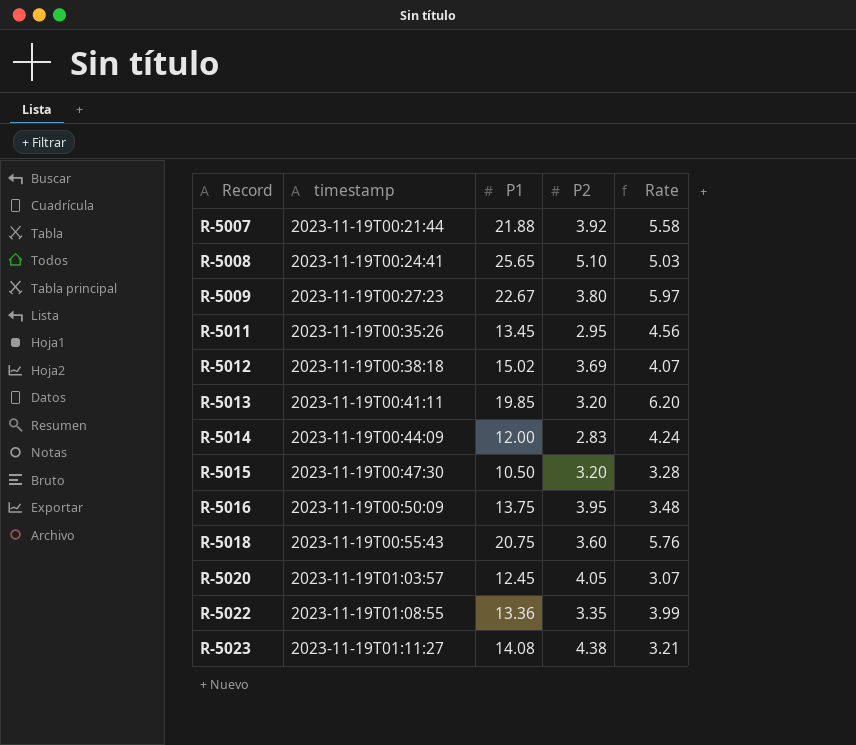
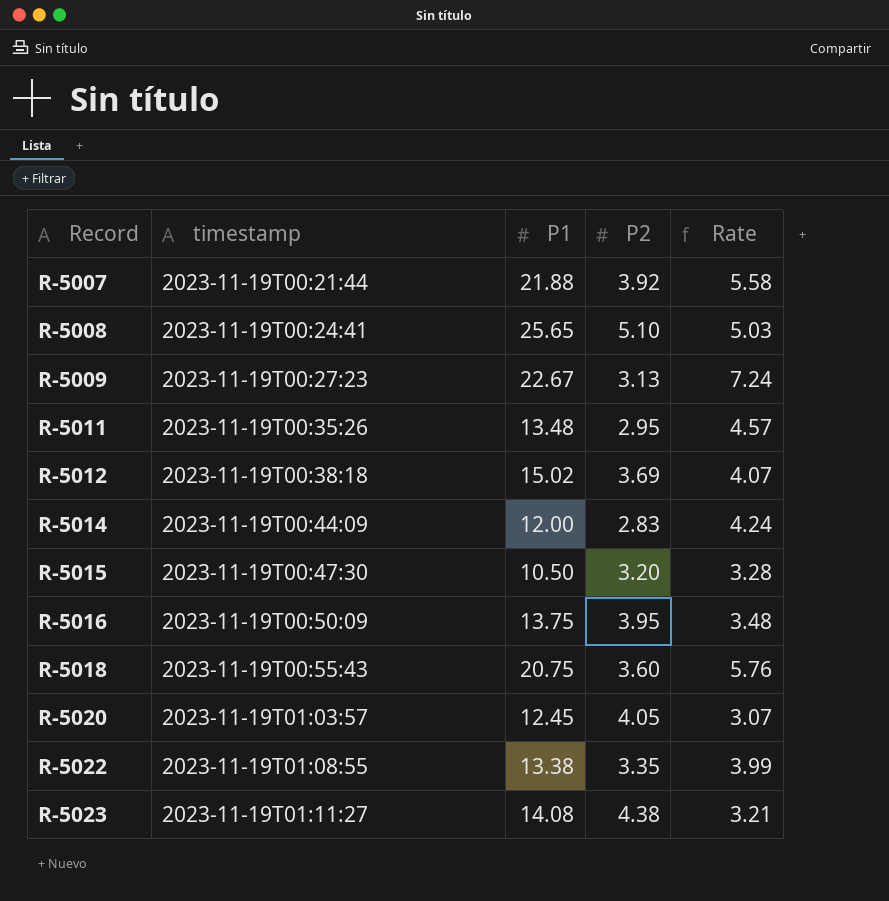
row R-5013: 2023-11-19T00:41:11 | 19.85 | 3.20 | 6.20 -> none
R-5009 | P2: 3.80 -> 3.13
R-5009 | Rate: 5.97 -> 7.24
R-5011 | P1: 13.45 -> 13.48
R-5011 | Rate: 4.56 -> 4.57
R-5022 | P1: 13.36 -> 13.38

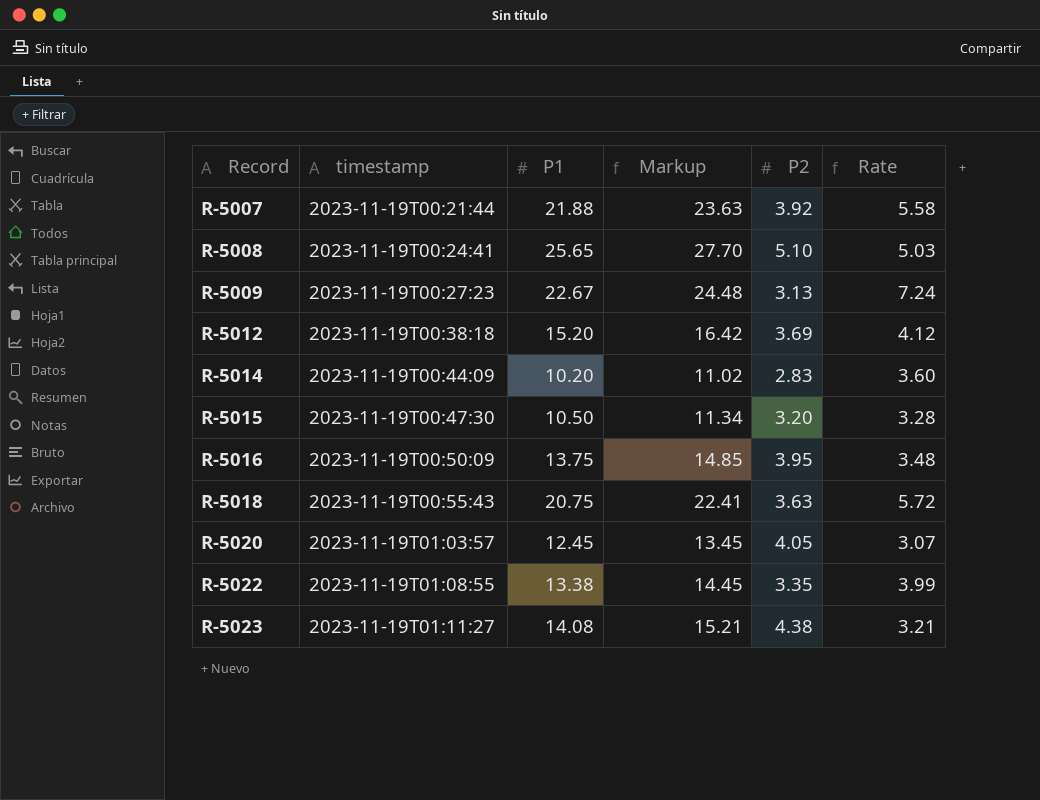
column Markup | formula: none -> [P1] * 1.08
row R-5011: 2023-11-19T00:35:26 | 13.48 | 2.95 | 4.57 -> none
R-5012 | P1: 15.02 -> 15.20
R-5012 | Rate: 4.07 -> 4.12
R-5014 | P1: 12.00 -> 10.20
R-5014 | Rate: 4.24 -> 3.60
R-5018 | P2: 3.60 -> 3.63
R-5018 | Rate: 5.76 -> 5.72

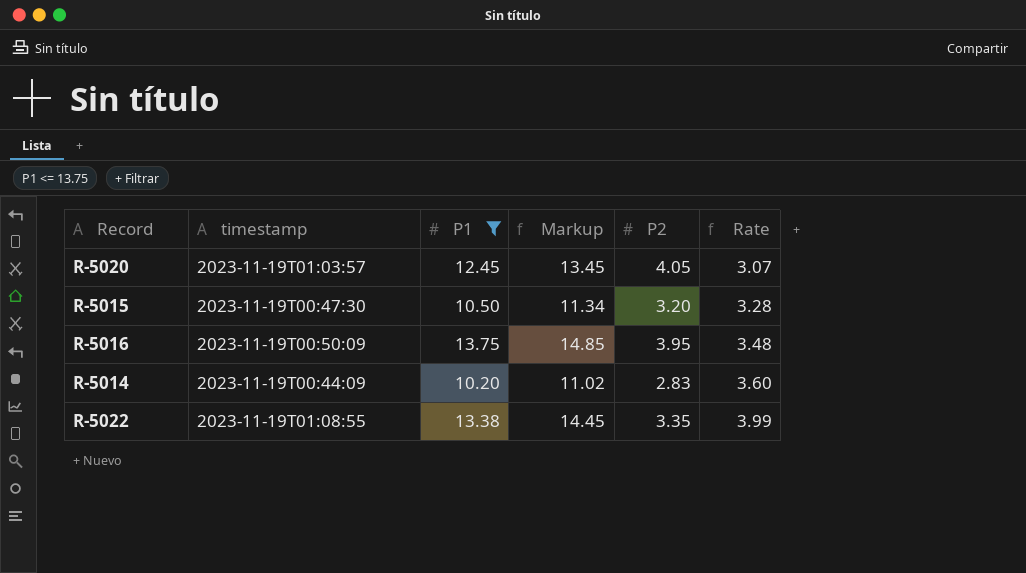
filter: none -> P1 <= 13.75
row order: Record ascending -> Rate ascending

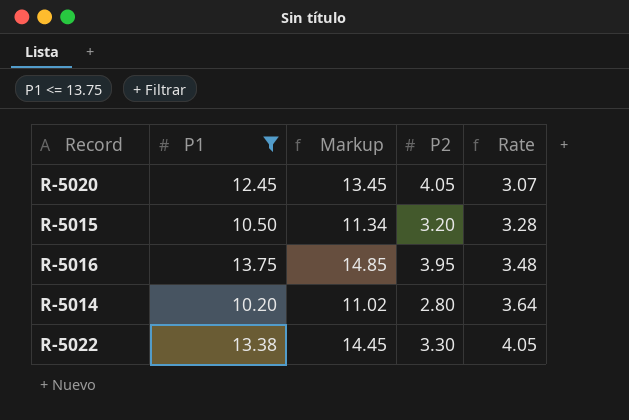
column timestamp | position: 2 -> none
R-5014 | P2: 2.83 -> 2.80
R-5014 | Rate: 3.60 -> 3.64
R-5022 | P2: 3.35 -> 3.30
R-5022 | Rate: 3.99 -> 4.05

